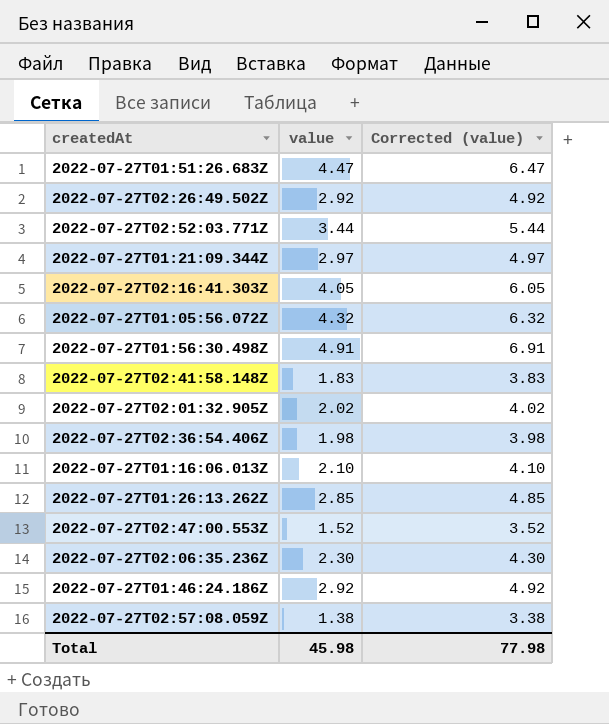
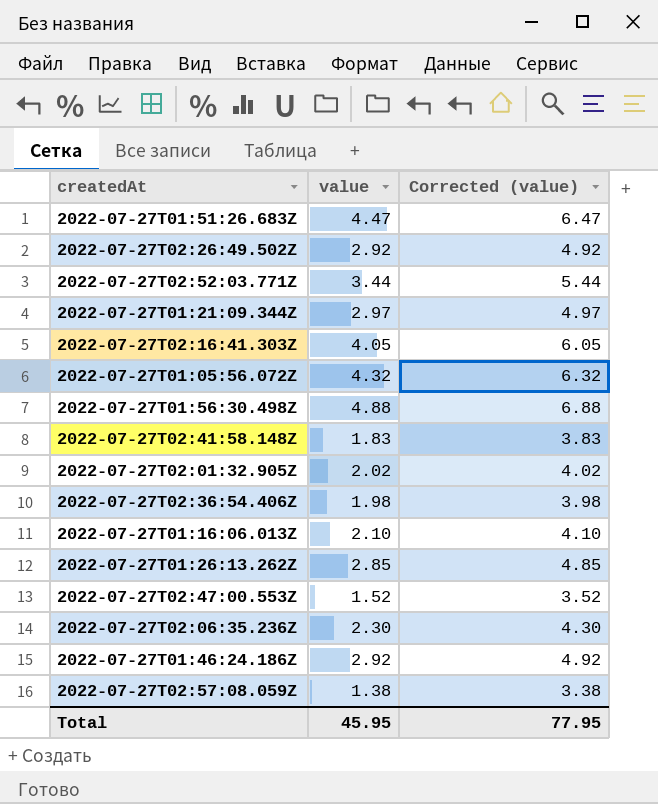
2022-07-27T01:56:30.498Z | value: 4.91 -> 4.88
2022-07-27T01:56:30.498Z | Corrected (value): 6.91 -> 6.88
Total | value: 45.98 -> 45.95
Total | Corrected (value): 77.98 -> 77.95

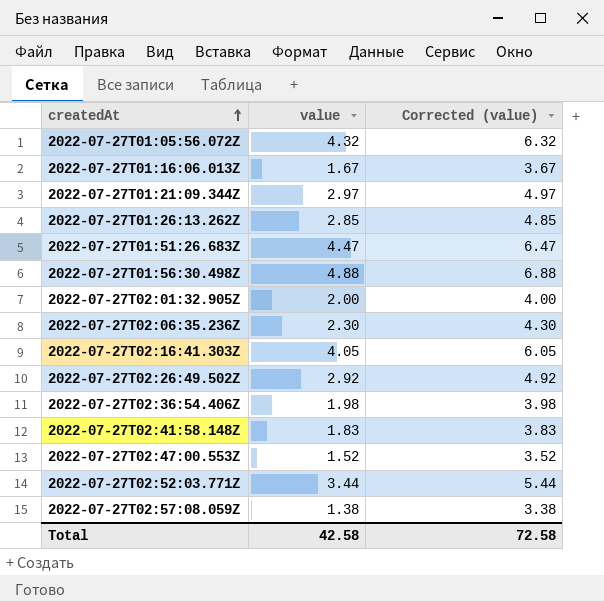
row order: none -> createdAt ascending
row 2022-07-27T01:46:24.186Z: 2.92 | 4.92 -> none
2022-07-27T01:16:06.013Z | value: 2.10 -> 1.67
2022-07-27T01:16:06.013Z | Corrected (value): 4.10 -> 3.67
2022-07-27T02:01:32.905Z | value: 2.02 -> 2.00
2022-07-27T02:01:32.905Z | Corrected (value): 4.02 -> 4.00
Total | value: 45.95 -> 42.58
Total | Corrected (value): 77.95 -> 72.58

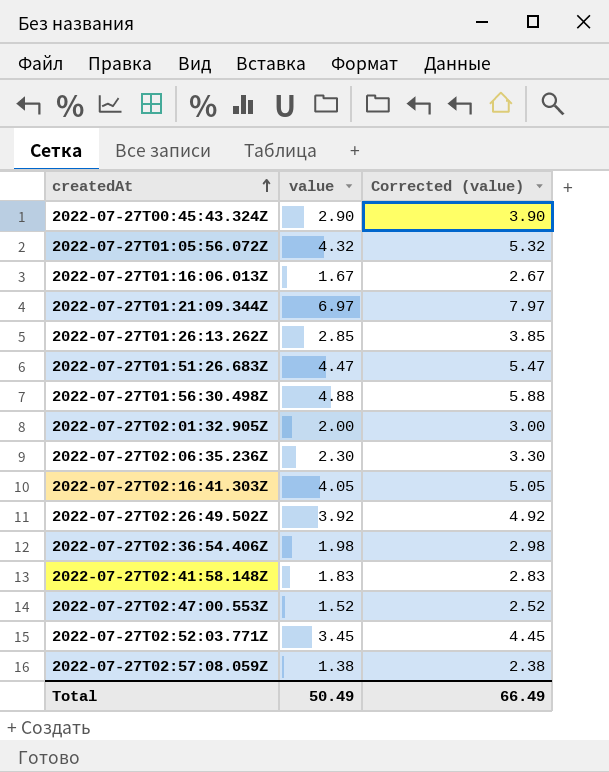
column Corrected (value) | formula: [value] + 2 -> [value] + 1
row 2022-07-27T00:45:43.324Z: none -> 2.90 | 3.90
2022-07-27T01:21:09.344Z | value: 2.97 -> 6.97
2022-07-27T02:26:49.502Z | value: 2.92 -> 3.92
2022-07-27T02:52:03.771Z | value: 3.44 -> 3.45
Total | value: 42.58 -> 50.49
Total | Corrected (value): 72.58 -> 66.49

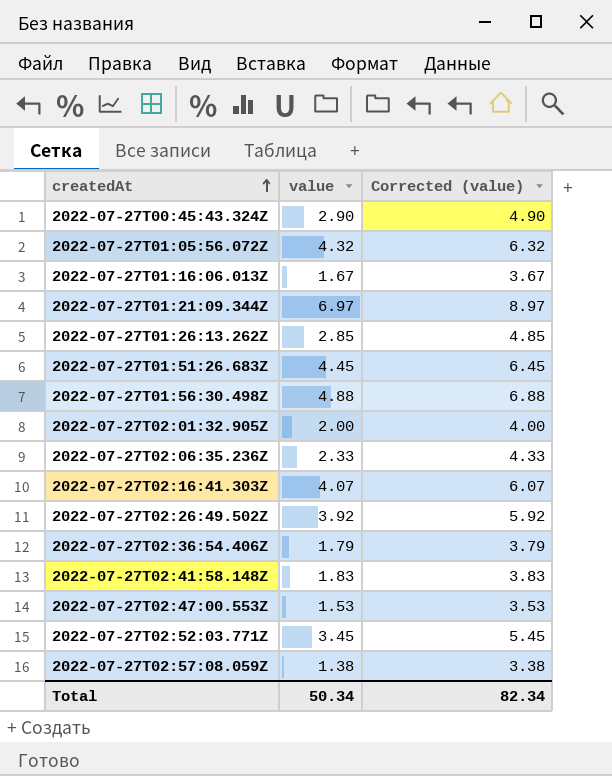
column Corrected (value) | formula: [value] + 1 -> [value] + 2
2022-07-27T01:51:26.683Z | value: 4.47 -> 4.45
2022-07-27T02:06:35.236Z | value: 2.30 -> 2.33
2022-07-27T02:16:41.303Z | value: 4.05 -> 4.07
2022-07-27T02:36:54.406Z | value: 1.98 -> 1.79
2022-07-27T02:47:00.553Z | value: 1.52 -> 1.53
Total | value: 50.49 -> 50.34
Total | Corrected (value): 66.49 -> 82.34

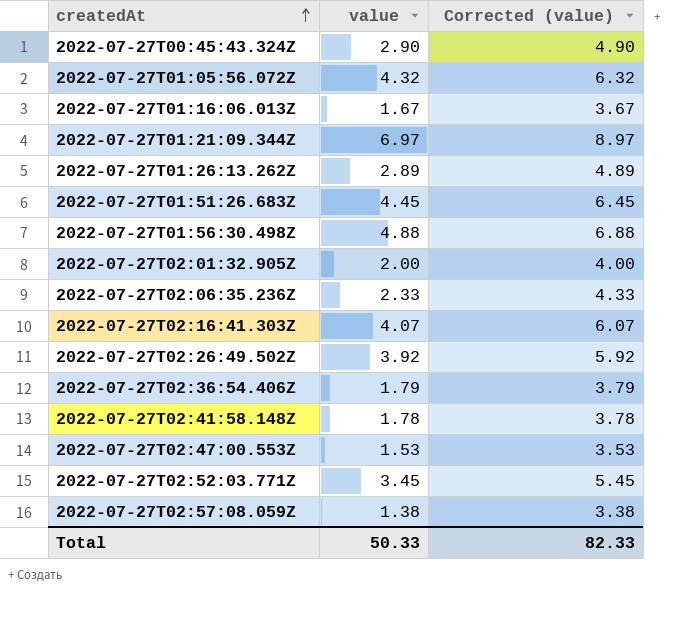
2022-07-27T01:26:13.262Z | value: 2.85 -> 2.89
2022-07-27T01:26:13.262Z | Corrected (value): 4.85 -> 4.89
2022-07-27T02:41:58.148Z | value: 1.83 -> 1.78
2022-07-27T02:41:58.148Z | Corrected (value): 3.83 -> 3.78
Total | value: 50.34 -> 50.33
Total | Corrected (value): 82.34 -> 82.33

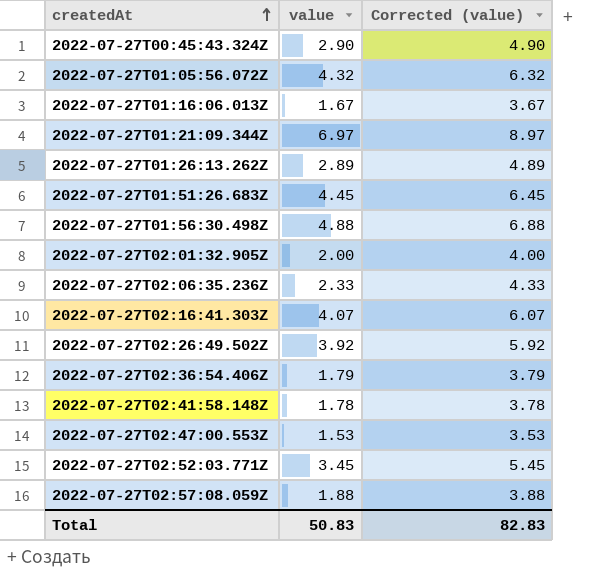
2022-07-27T02:57:08.059Z | value: 1.38 -> 1.88
2022-07-27T02:57:08.059Z | Corrected (value): 3.38 -> 3.88
Total | value: 50.33 -> 50.83
Total | Corrected (value): 82.33 -> 82.83

